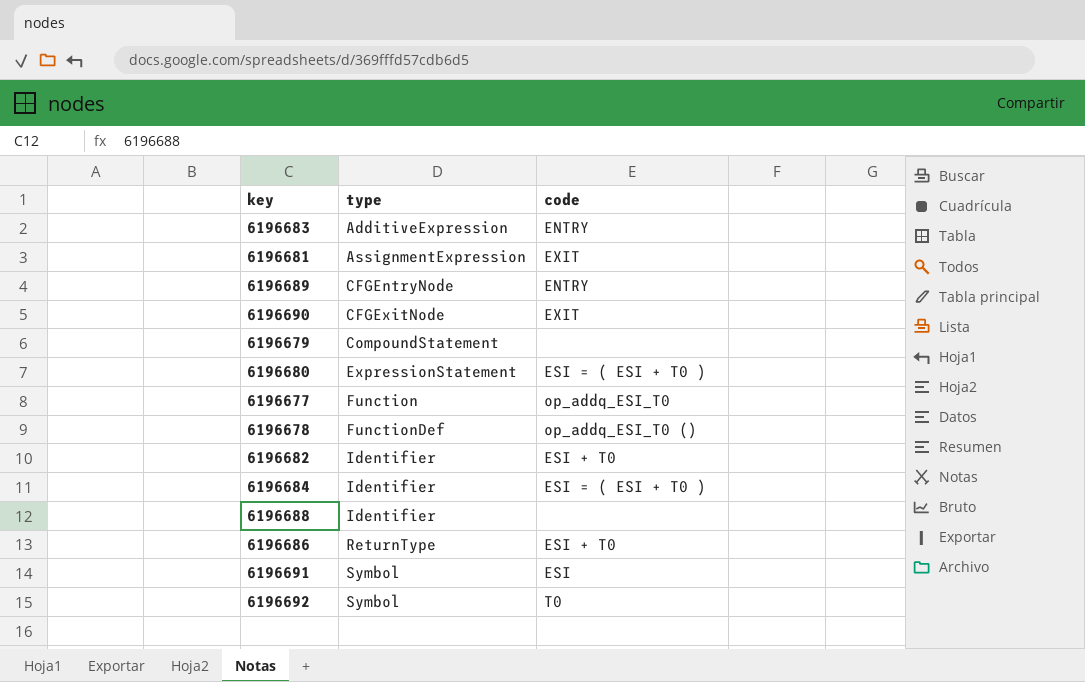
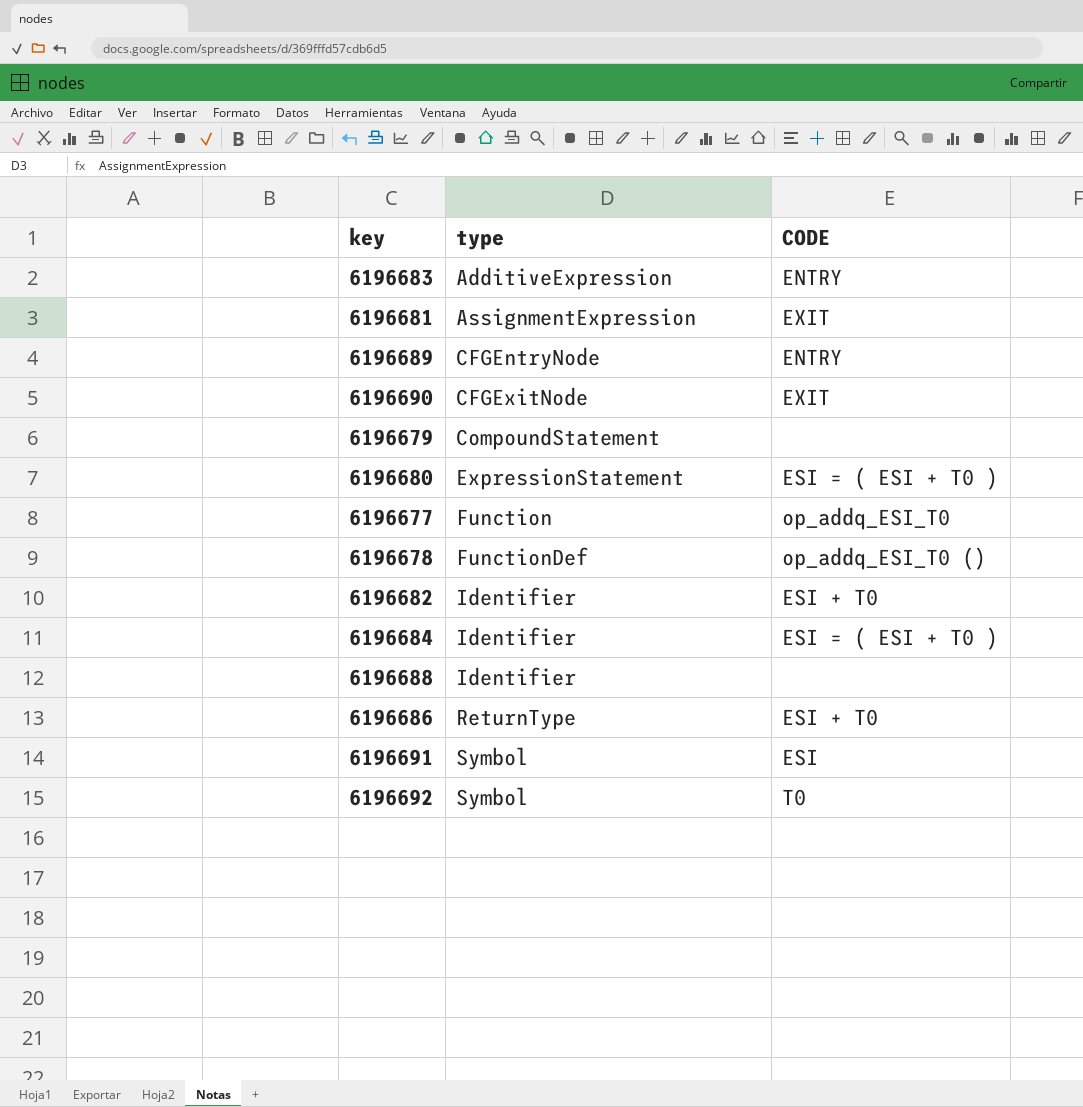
column name: code -> CODE

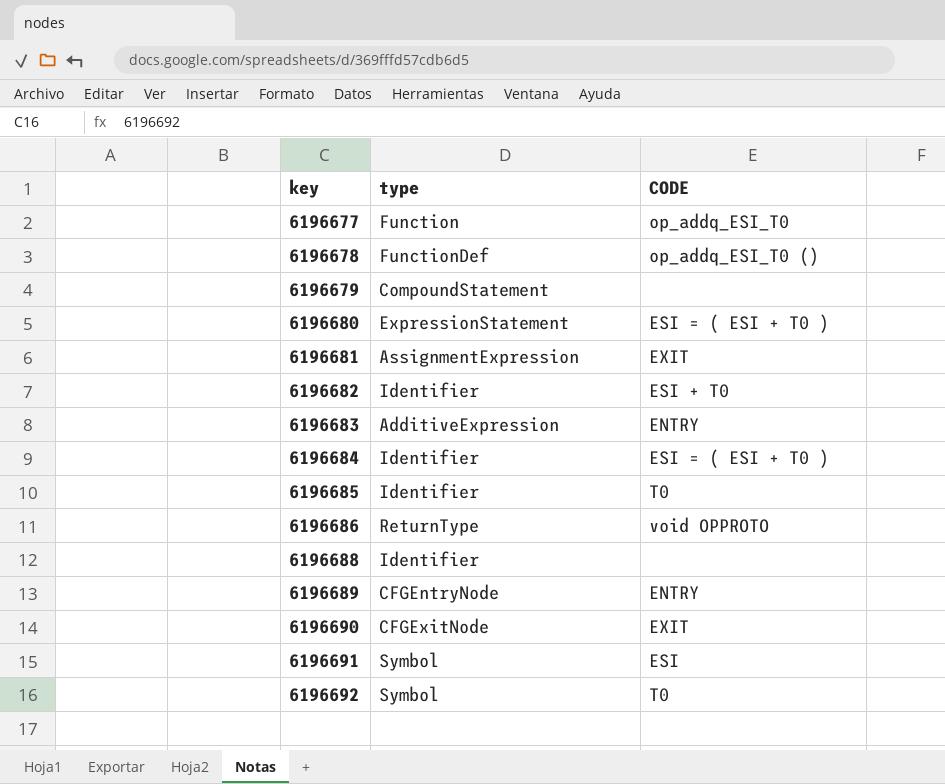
row order: type ascending -> key ascending
row 6196685: none -> Identifier | T0
6196686 | CODE: ESI + T0 -> void OPPROTO

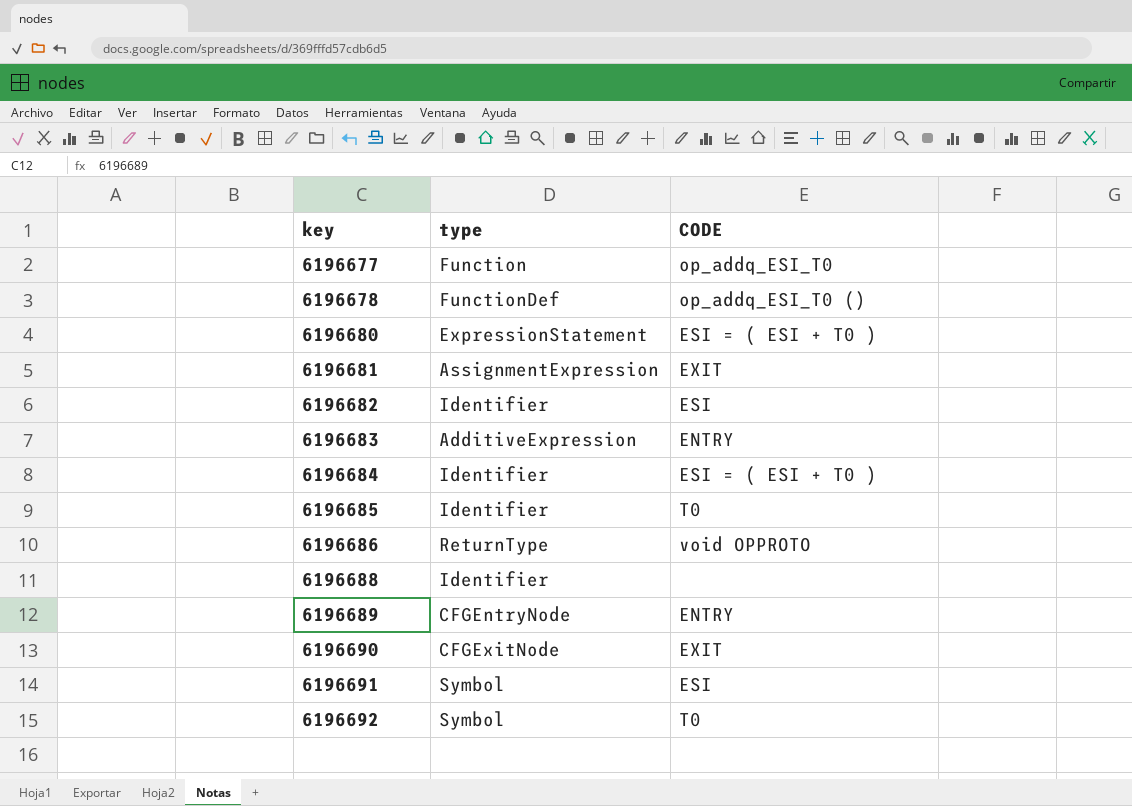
row 6196679: CompoundStatement | none -> none
6196682 | CODE: ESI + T0 -> ESI

